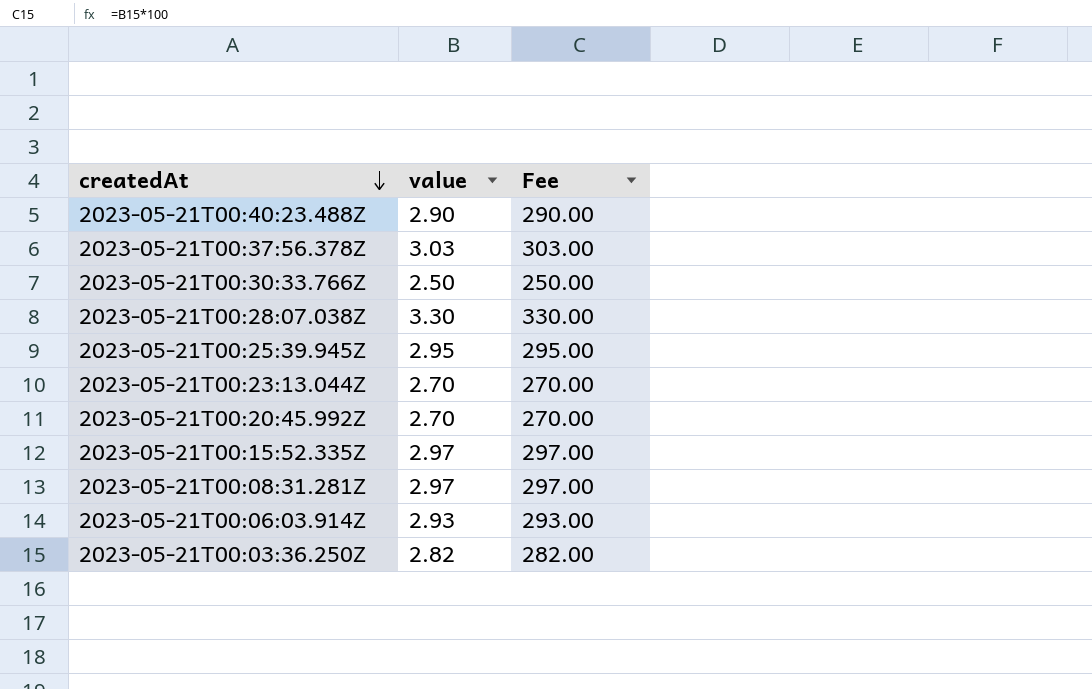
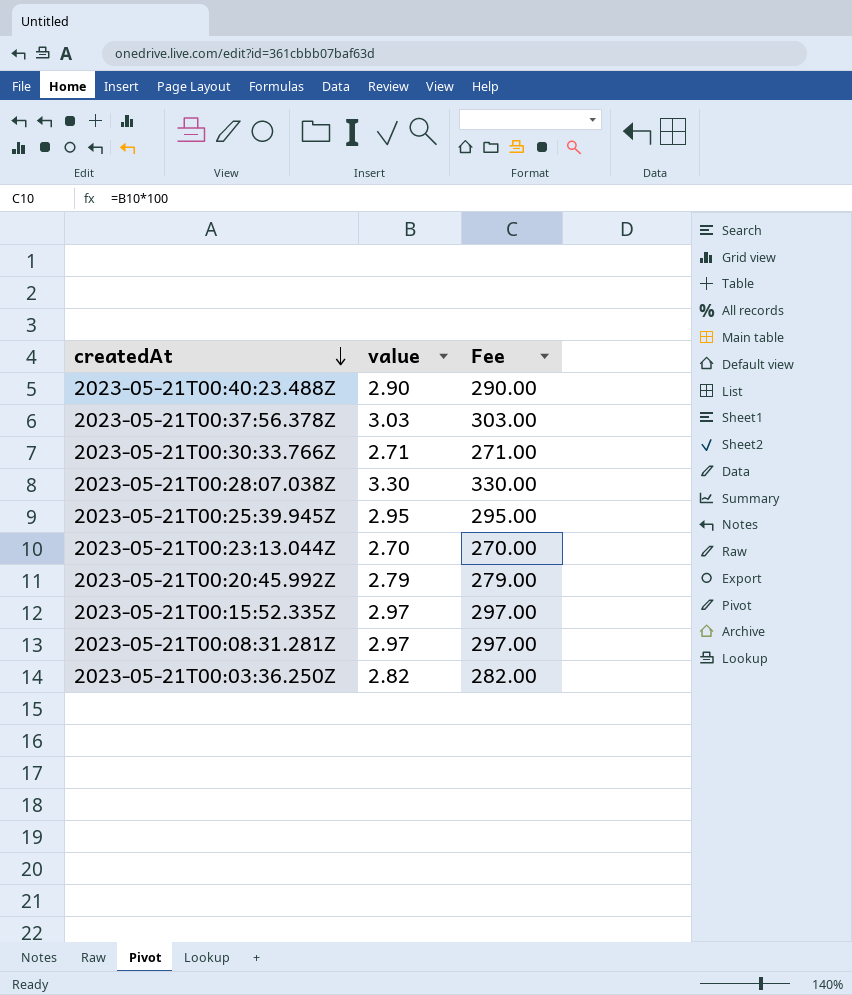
row 2023-05-21T00:06:03.914Z: 2.93 | 293.00 -> none
2023-05-21T00:30:33.766Z | value: 2.50 -> 2.71
2023-05-21T00:30:33.766Z | Fee: 250.00 -> 271.00
2023-05-21T00:20:45.992Z | value: 2.70 -> 2.79
2023-05-21T00:20:45.992Z | Fee: 270.00 -> 279.00

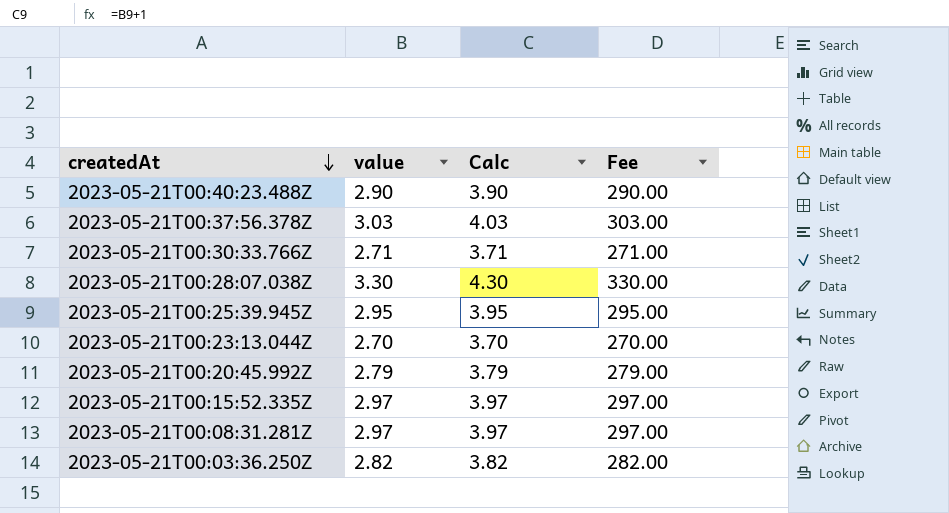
column Calc | formula: none -> [value] + 1

